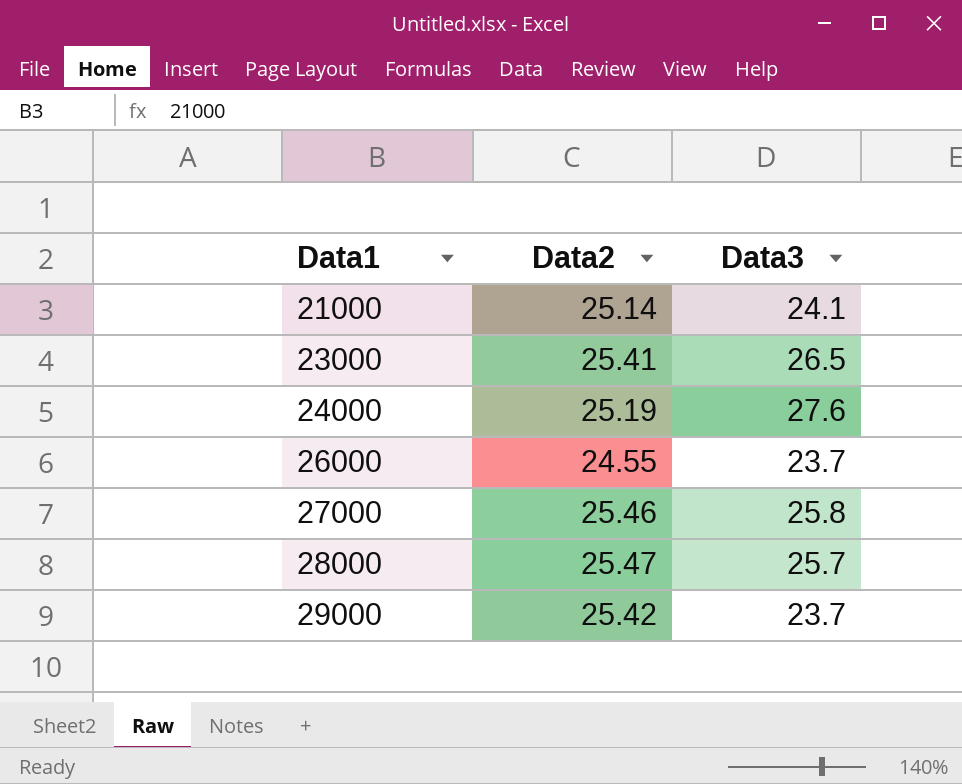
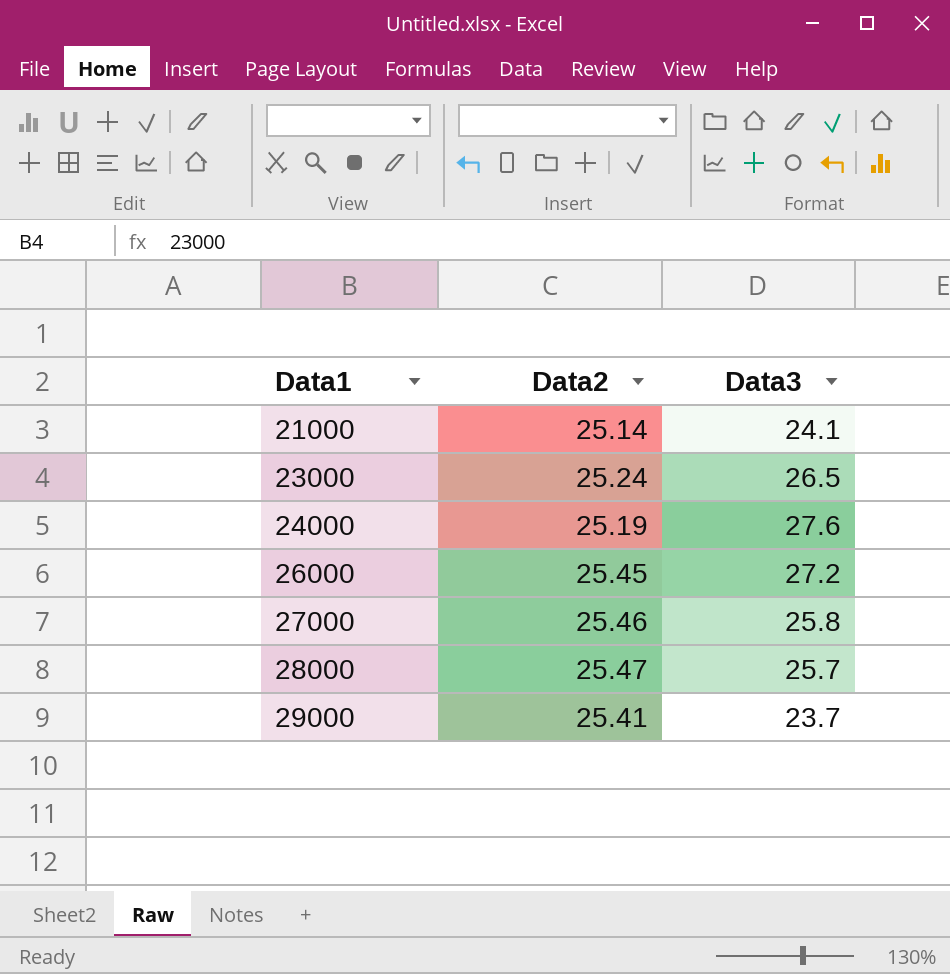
23000 | Data2: 25.41 -> 25.24
26000 | Data2: 24.55 -> 25.45
26000 | Data3: 23.7 -> 27.2
29000 | Data2: 25.42 -> 25.41

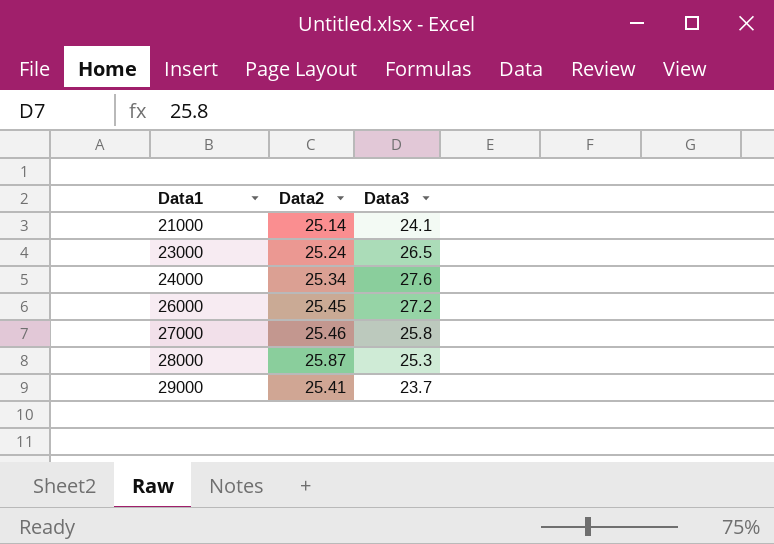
24000 | Data2: 25.19 -> 25.34
28000 | Data2: 25.47 -> 25.87
28000 | Data3: 25.7 -> 25.3

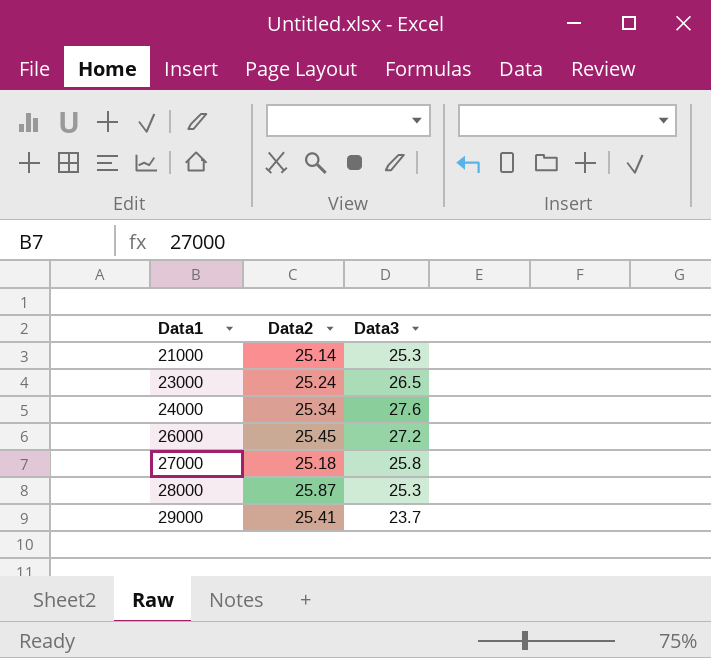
21000 | Data3: 24.1 -> 25.3
27000 | Data2: 25.46 -> 25.18

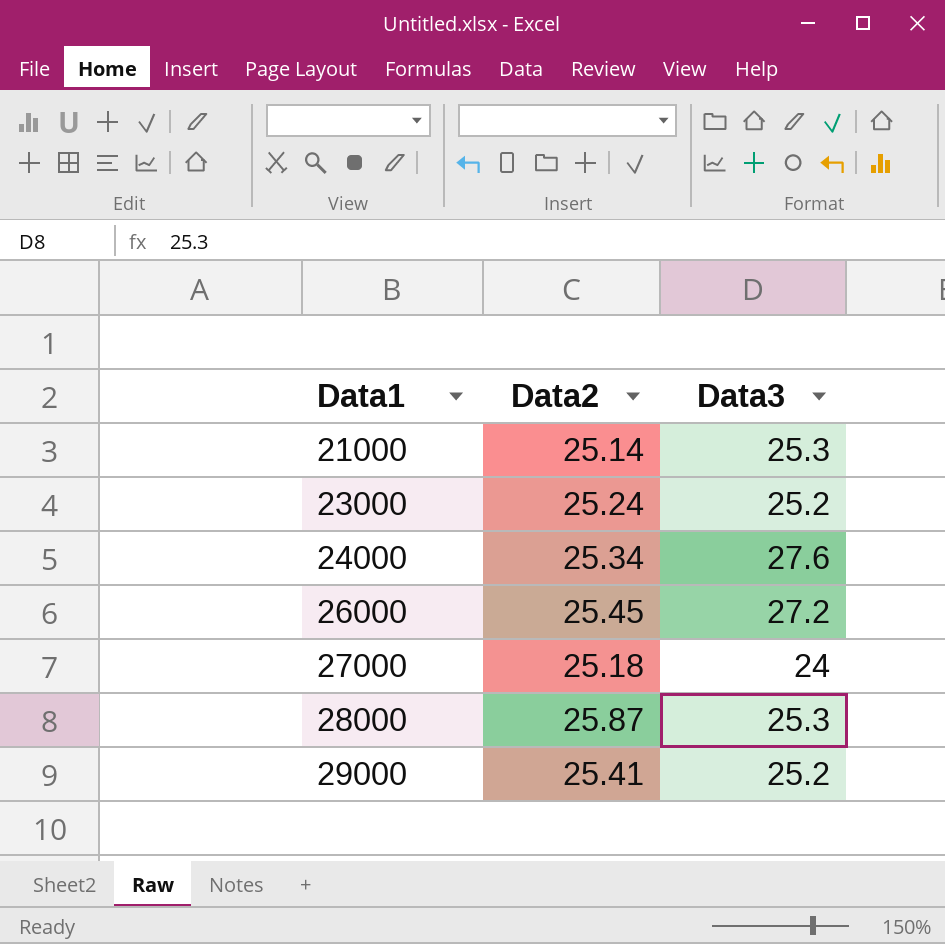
23000 | Data3: 26.5 -> 25.2
27000 | Data3: 25.8 -> 24
29000 | Data3: 23.7 -> 25.2

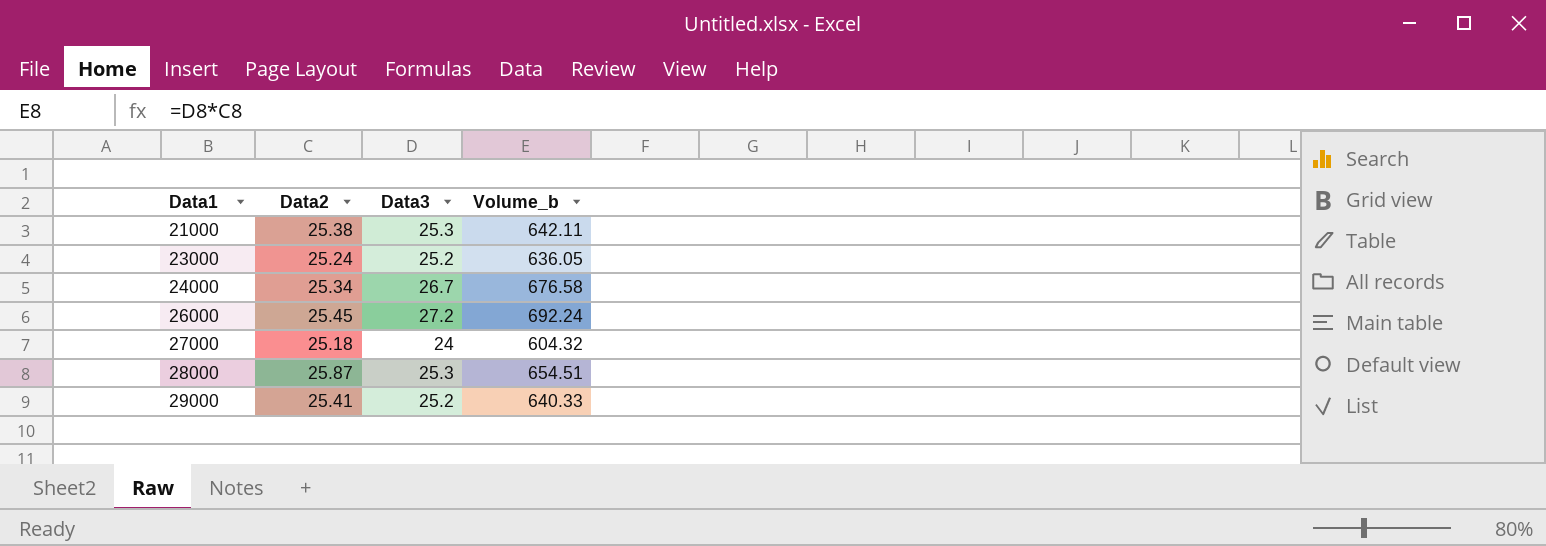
column Volume_b | formula: none -> [Data2] * [Data3]
21000 | Data2: 25.14 -> 25.38
24000 | Data3: 27.6 -> 26.7

